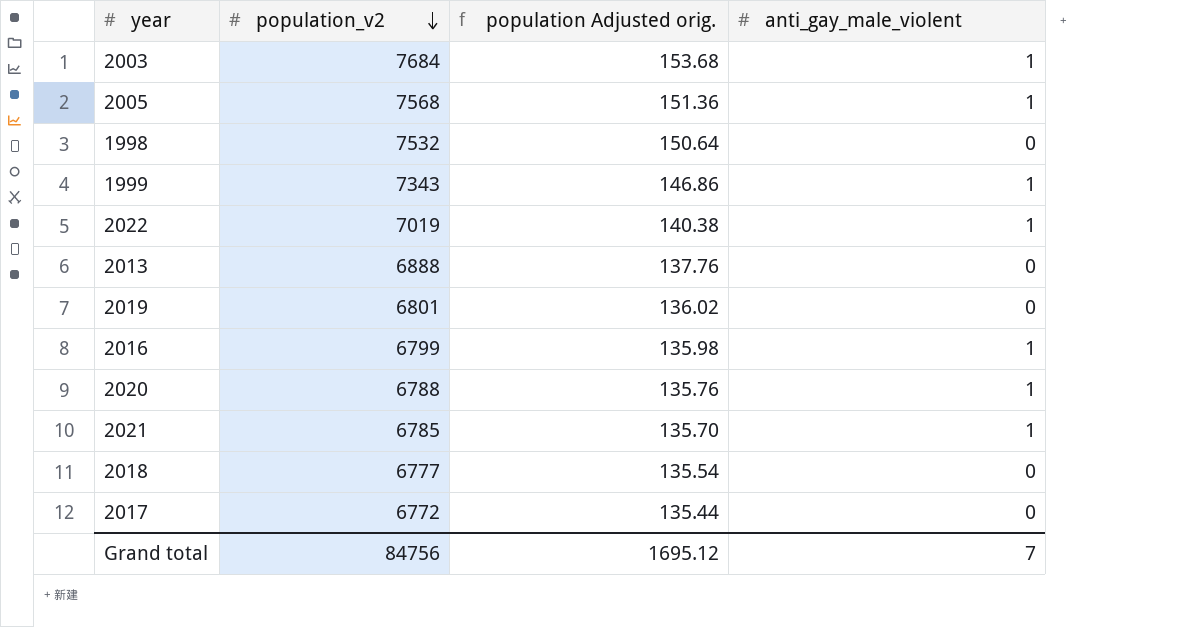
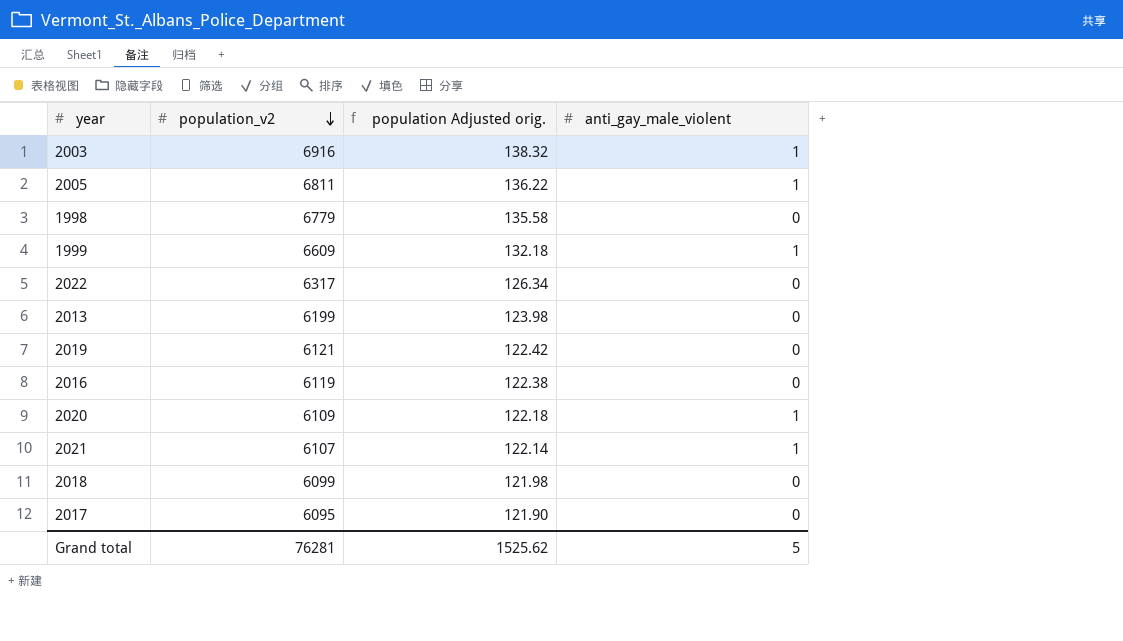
2003 | population_v2: 7684 -> 6916
2003 | population Adjusted orig.: 153.68 -> 138.32
2005 | population_v2: 7568 -> 6811
2005 | population Adjusted orig.: 151.36 -> 136.22
1998 | population_v2: 7532 -> 6779
1998 | population Adjusted orig.: 150.64 -> 135.58
1999 | population_v2: 7343 -> 6609
1999 | population Adjusted orig.: 146.86 -> 132.18
2022 | population_v2: 7019 -> 6317
2022 | population Adjusted orig.: 140.38 -> 126.34
2022 | anti_gay_male_violent: 1 -> 0
2013 | population_v2: 6888 -> 6199
2013 | population Adjusted orig.: 137.76 -> 123.98
2019 | population_v2: 6801 -> 6121
2019 | population Adjusted orig.: 136.02 -> 122.42
2016 | population_v2: 6799 -> 6119
2016 | population Adjusted orig.: 135.98 -> 122.38
2016 | anti_gay_male_violent: 1 -> 0
2020 | population_v2: 6788 -> 6109
2020 | population Adjusted orig.: 135.76 -> 122.18
2021 | population_v2: 6785 -> 6107
2021 | population Adjusted orig.: 135.70 -> 122.14
2018 | population_v2: 6777 -> 6099
2018 | population Adjusted orig.: 135.54 -> 121.98
2017 | population_v2: 6772 -> 6095
2017 | population Adjusted orig.: 135.44 -> 121.90
Grand total | population_v2: 84756 -> 76281
Grand total | population Adjusted orig.: 1695.12 -> 1525.62
Grand total | anti_gay_male_violent: 7 -> 5

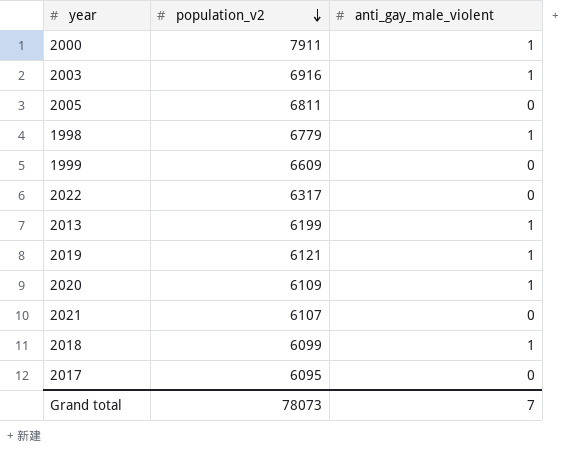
column population Adjusted orig. | formula: [population_v2] * 0.02 -> none
row 2016: 6119 | 122.38 | 0 -> none
row 2000: none -> 7911 | 1
2005 | anti_gay_male_violent: 1 -> 0
1998 | anti_gay_male_violent: 0 -> 1
1999 | anti_gay_male_violent: 1 -> 0
2013 | anti_gay_male_violent: 0 -> 1
2019 | anti_gay_male_violent: 0 -> 1
2021 | anti_gay_male_violent: 1 -> 0
2018 | anti_gay_male_violent: 0 -> 1
Grand total | population_v2: 76281 -> 78073
Grand total | anti_gay_male_violent: 5 -> 7

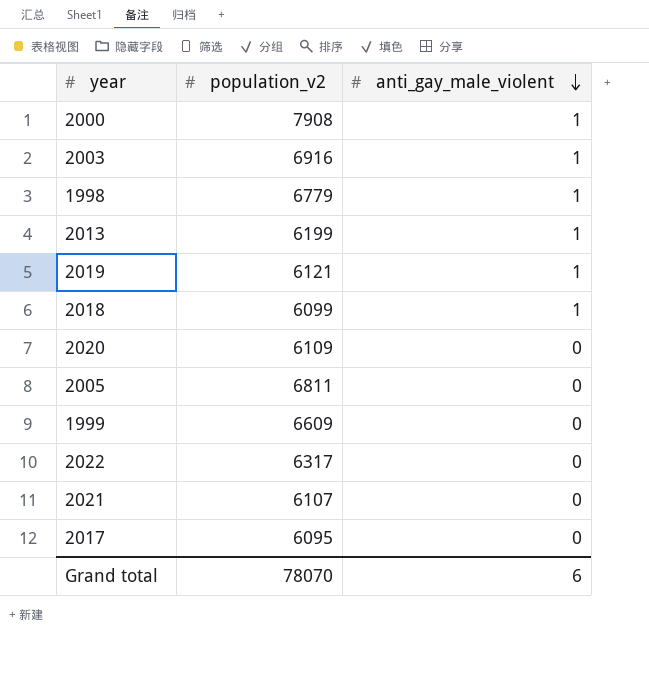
row order: population_v2 descending -> anti_gay_male_violent descending
2000 | population_v2: 7911 -> 7908
2020 | anti_gay_male_violent: 1 -> 0
Grand total | population_v2: 78073 -> 78070
Grand total | anti_gay_male_violent: 7 -> 6

